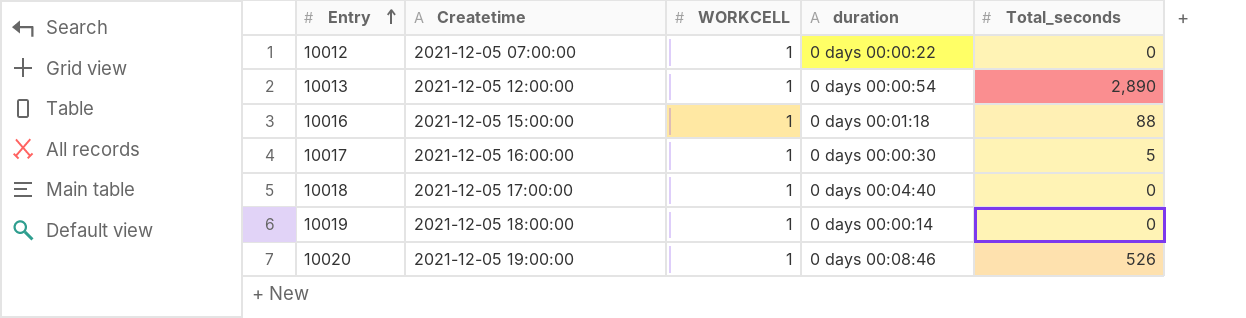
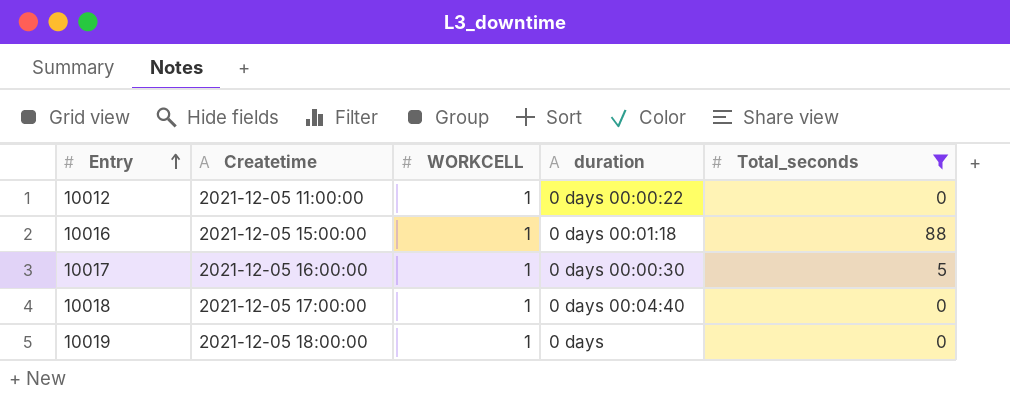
filter: none -> Total_seconds <= 88
10012 | Createtime: 2021-12-05 07:00:00 -> 2021-12-05 11:00:00
10019 | duration: 0 days 00:00:14 -> 0 days

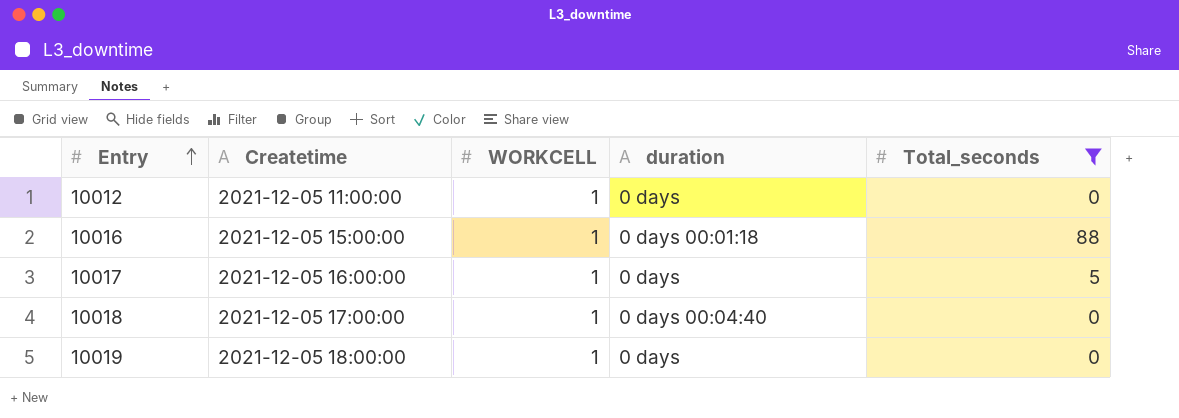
10012 | duration: 0 days 00:00:22 -> 0 days
10017 | duration: 0 days 00:00:30 -> 0 days

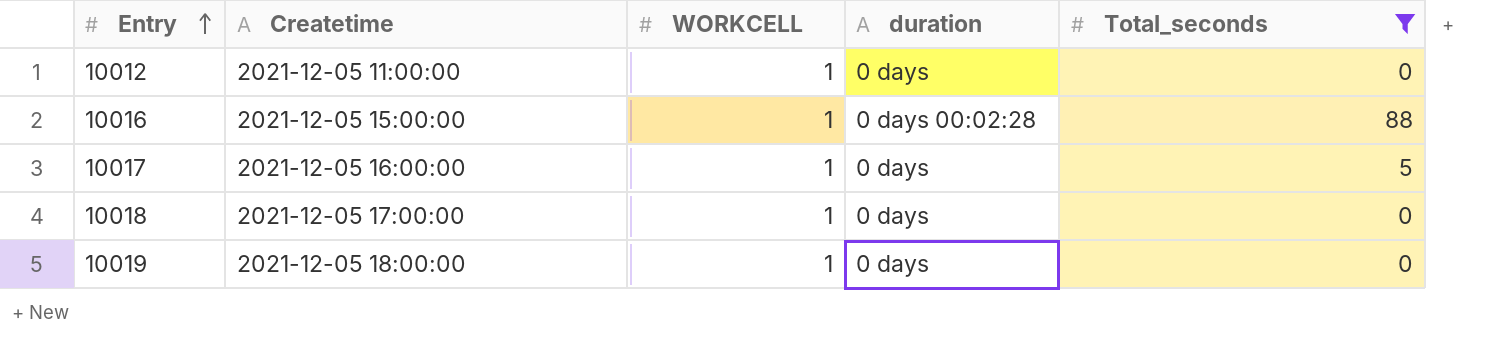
10016 | duration: 0 days 00:01:18 -> 0 days 00:02:28
10018 | duration: 0 days 00:04:40 -> 0 days

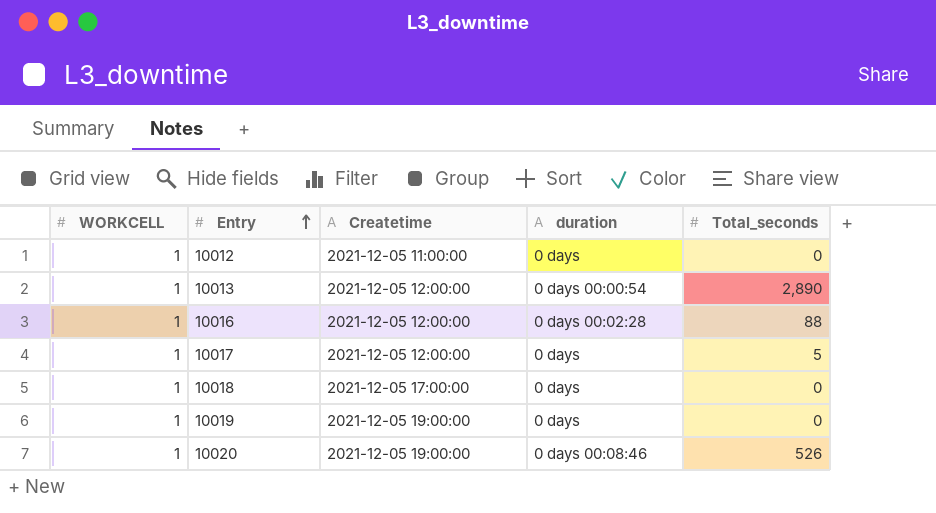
filter: Total_seconds <= 88 -> none
column WORKCELL | position: 3 -> 1
10016 | Createtime: 2021-12-05 15:00:00 -> 2021-12-05 12:00:00
10017 | Createtime: 2021-12-05 16:00:00 -> 2021-12-05 12:00:00
10019 | Createtime: 2021-12-05 18:00:00 -> 2021-12-05 19:00:00

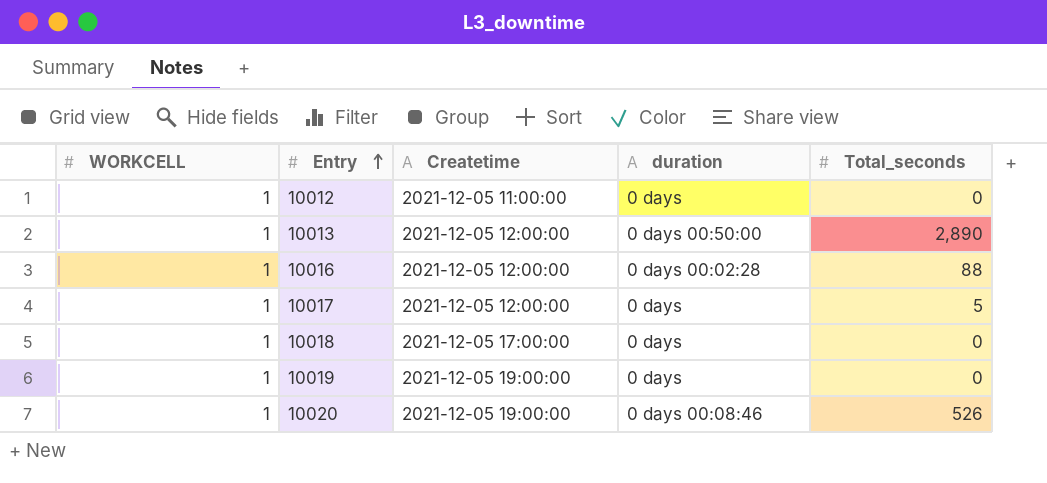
10013 | duration: 0 days 00:00:54 -> 0 days 00:50:00

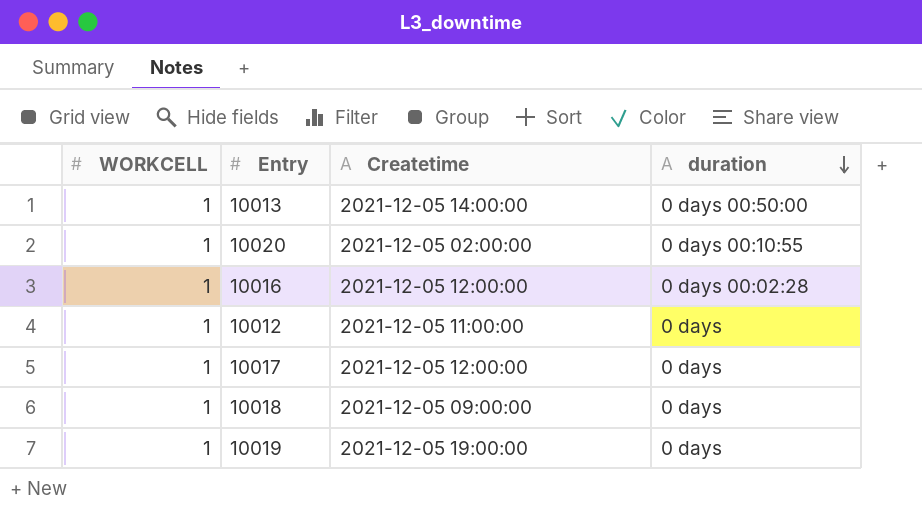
row order: Entry ascending -> duration descending
column Total_seconds | position: 5 -> none
10013 | Createtime: 2021-12-05 12:00:00 -> 2021-12-05 14:00:00
10020 | Createtime: 2021-12-05 19:00:00 -> 2021-12-05 02:00:00
10020 | duration: 0 days 00:08:46 -> 0 days 00:10:55
10018 | Createtime: 2021-12-05 17:00:00 -> 2021-12-05 09:00:00

